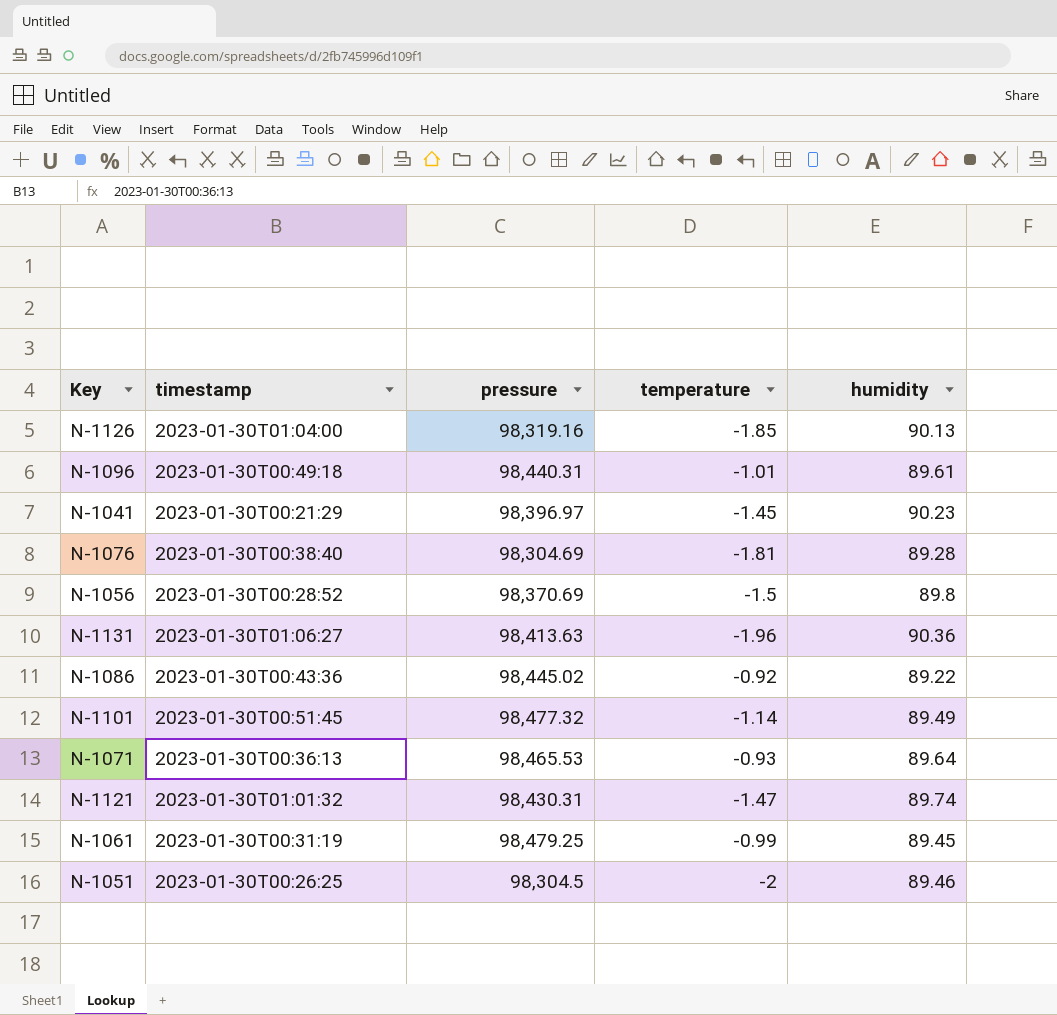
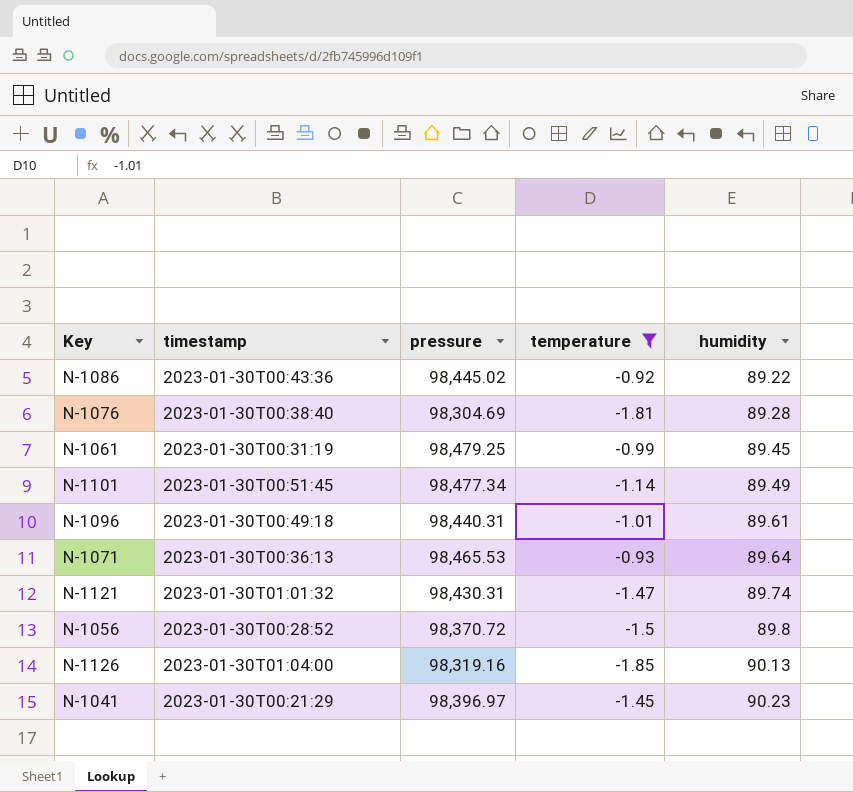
filter: none -> temperature >= -1.85
row order: none -> humidity ascending
N-1101 | pressure: 98,477.32 -> 98,477.34
N-1056 | pressure: 98,370.69 -> 98,370.72

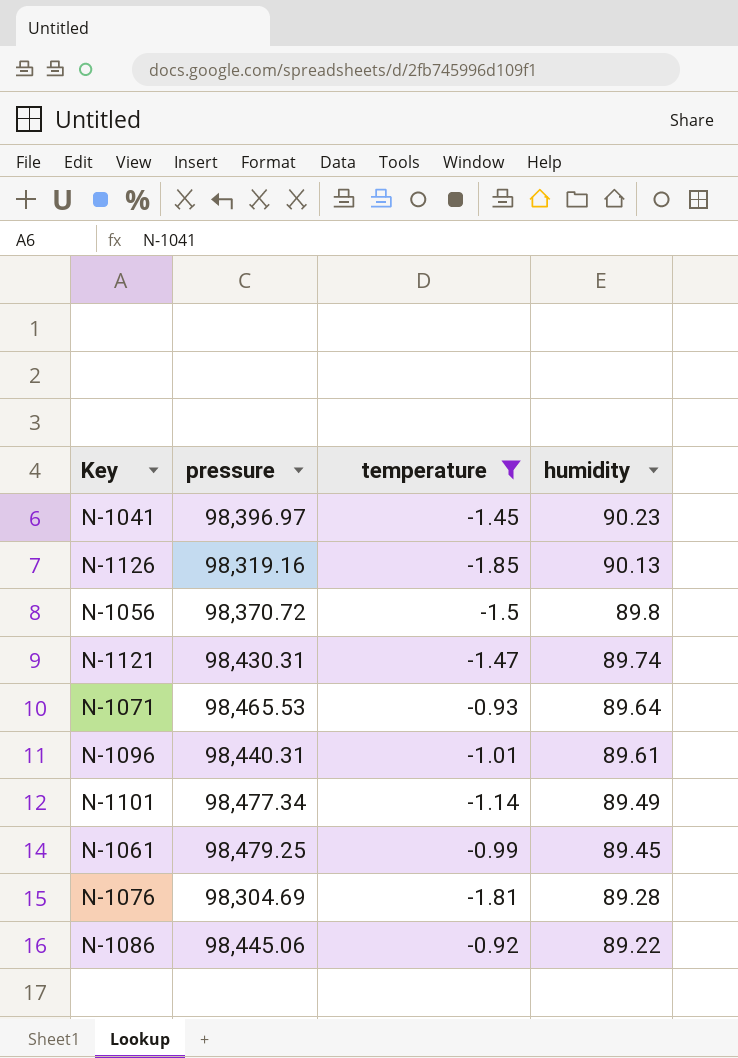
row order: humidity ascending -> humidity descending
column timestamp | position: 2 -> none
N-1086 | pressure: 98,445.02 -> 98,445.06

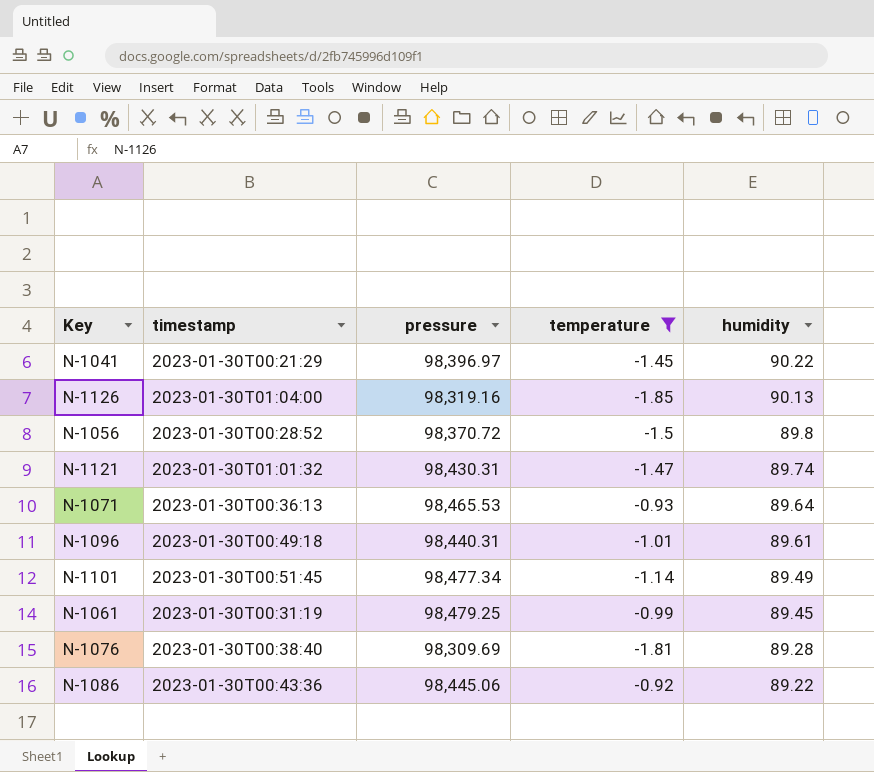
column timestamp | position: none -> 2
N-1041 | humidity: 90.23 -> 90.22
N-1076 | pressure: 98,304.69 -> 98,309.69

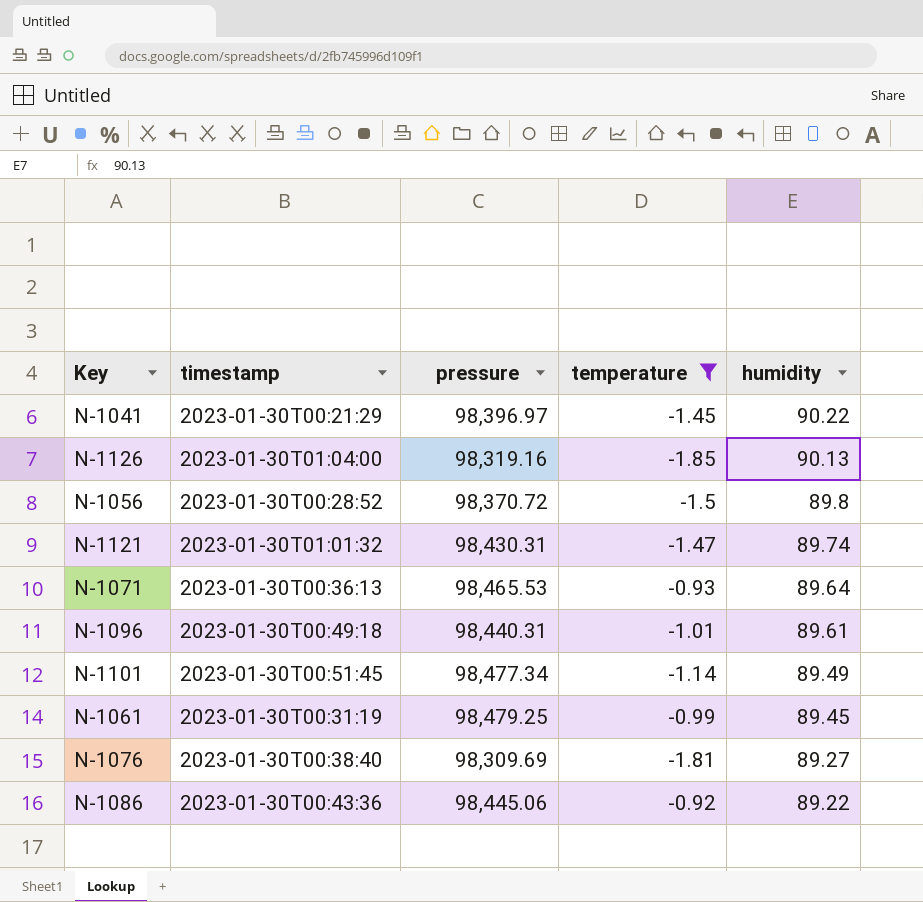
N-1076 | humidity: 89.28 -> 89.27

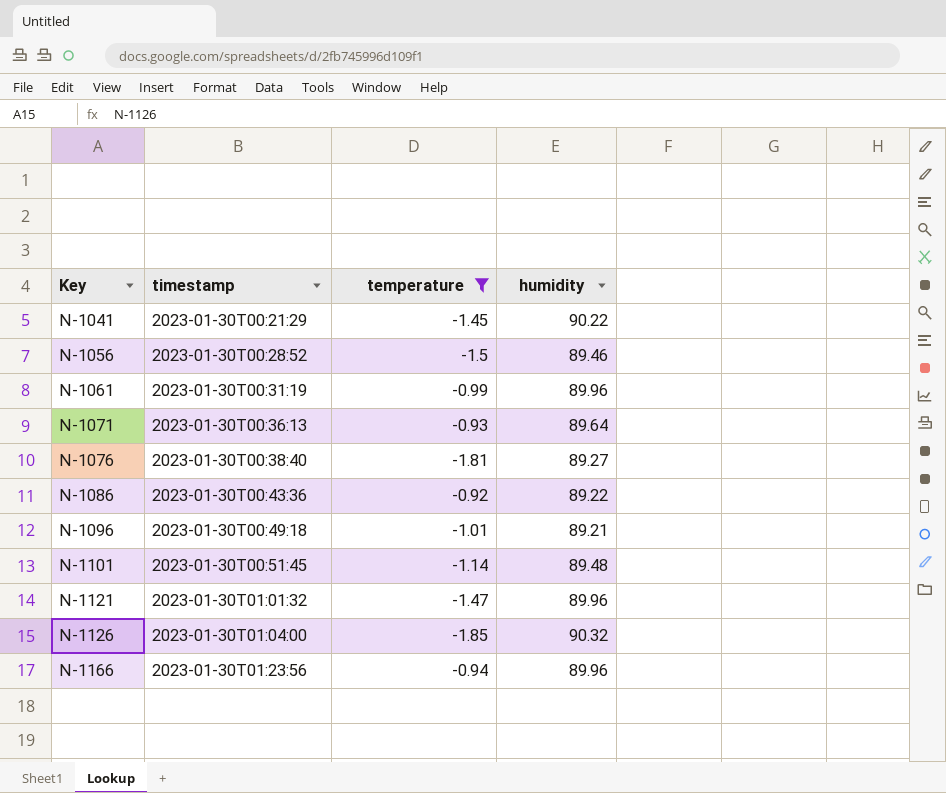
row order: humidity descending -> Key ascending
column pressure | position: 3 -> none
N-1056 | humidity: 89.8 -> 89.46
N-1061 | humidity: 89.45 -> 89.96
N-1096 | humidity: 89.61 -> 89.21
N-1101 | humidity: 89.49 -> 89.48
N-1121 | humidity: 89.74 -> 89.96
N-1126 | humidity: 90.13 -> 90.32
row N-1166: none -> 2023-01-30T01:23:56 | -0.94 | 89.96

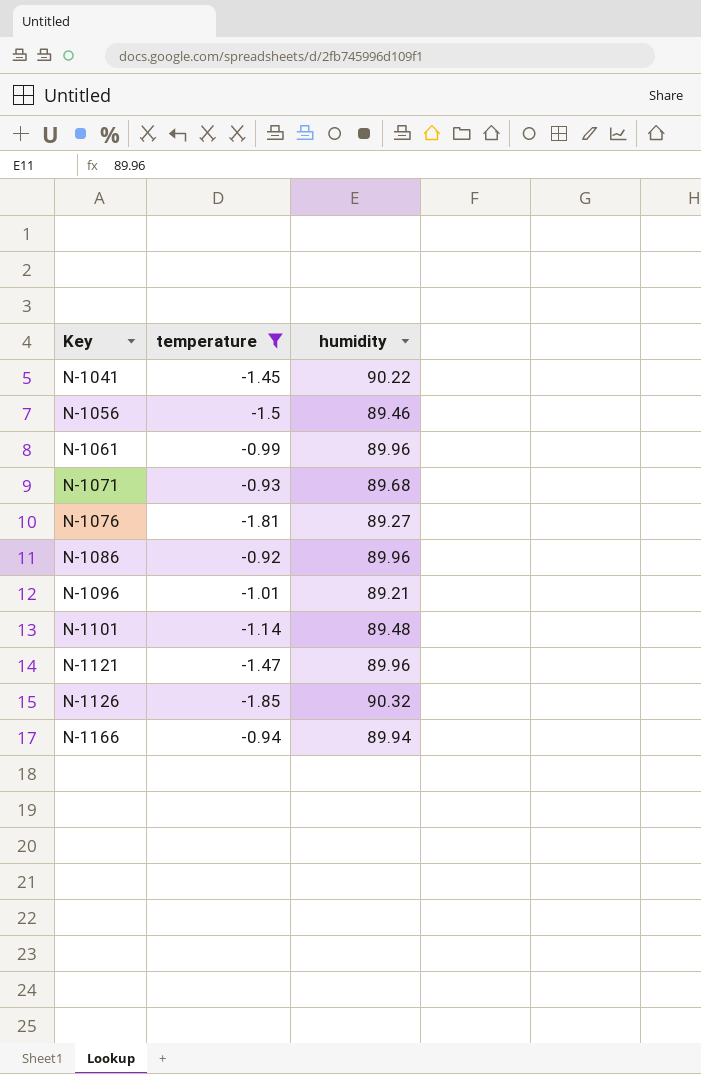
column timestamp | position: 2 -> none
N-1071 | humidity: 89.64 -> 89.68
N-1086 | humidity: 89.22 -> 89.96
N-1166 | humidity: 89.96 -> 89.94

